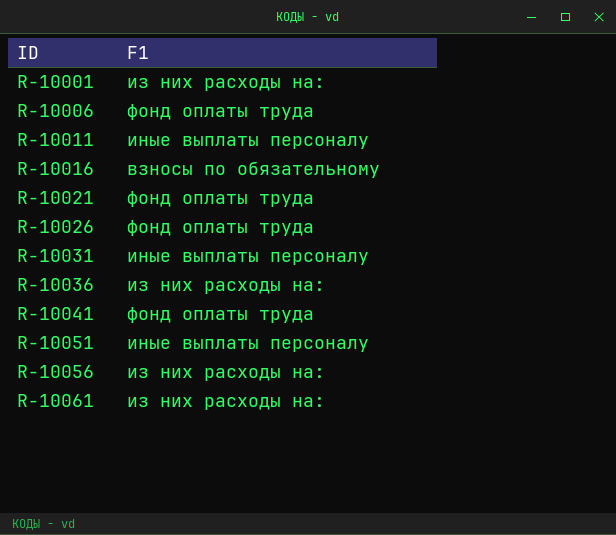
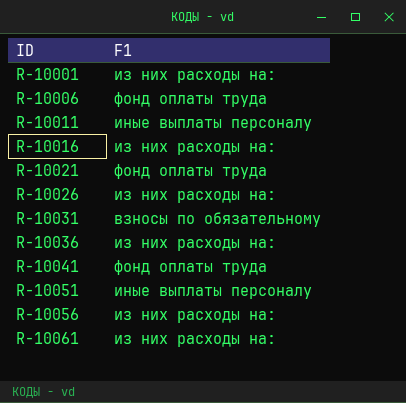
R-10016 | F1: взносы по обязательному -> из них расходы на:
R-10026 | F1: фонд оплаты труда -> из них расходы на:
R-10031 | F1: иные выплаты персоналу -> взносы по обязательному

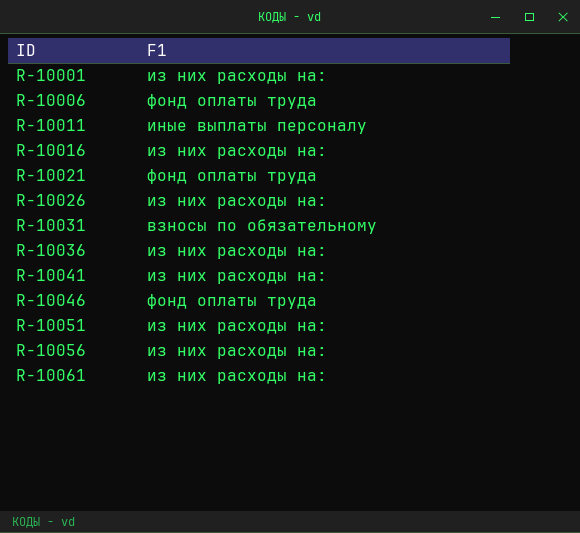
R-10041 | F1: фонд оплаты труда -> из них расходы на:
row R-10046: none -> фонд оплаты труда
R-10051 | F1: иные выплаты персоналу -> из них расходы на:

